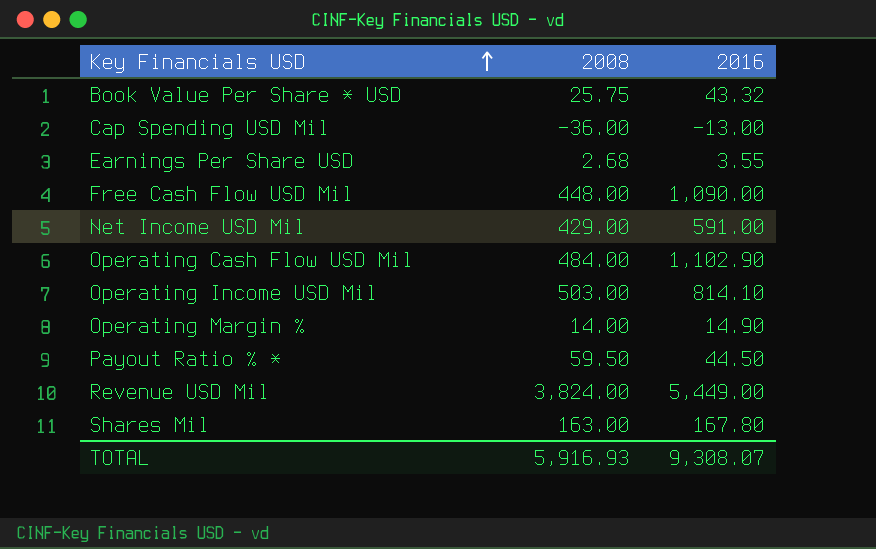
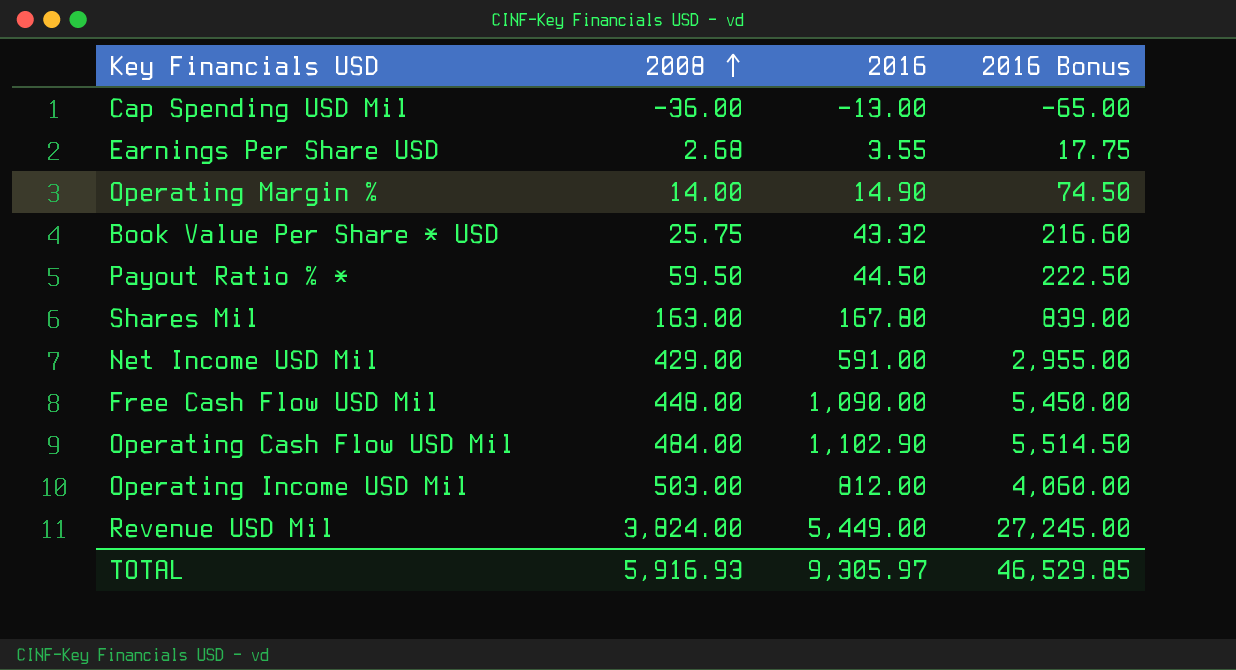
row order: Key Financials USD ascending -> 2008 ascending
column 2016 Bonus | formula: none -> [2016] * 5
Operating Income USD Mil | 2016: 814.10 -> 812.00
TOTAL | 2016: 9,308.07 -> 9,305.97

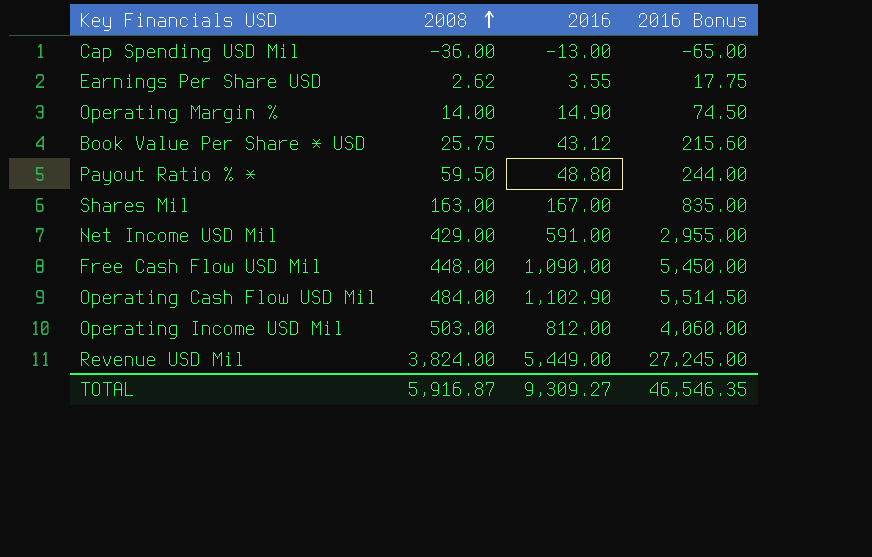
Earnings Per Share USD | 2008: 2.68 -> 2.62
Book Value Per Share * USD | 2016: 43.32 -> 43.12
Book Value Per Share * USD | 2016 Bonus: 216.60 -> 215.60
Payout Ratio % * | 2016: 44.50 -> 48.80
Payout Ratio % * | 2016 Bonus: 222.50 -> 244.00
Shares Mil | 2016: 167.80 -> 167.00
Shares Mil | 2016 Bonus: 839.00 -> 835.00
TOTAL | 2008: 5,916.93 -> 5,916.87
TOTAL | 2016: 9,305.97 -> 9,309.27
TOTAL | 2016 Bonus: 46,529.85 -> 46,546.35

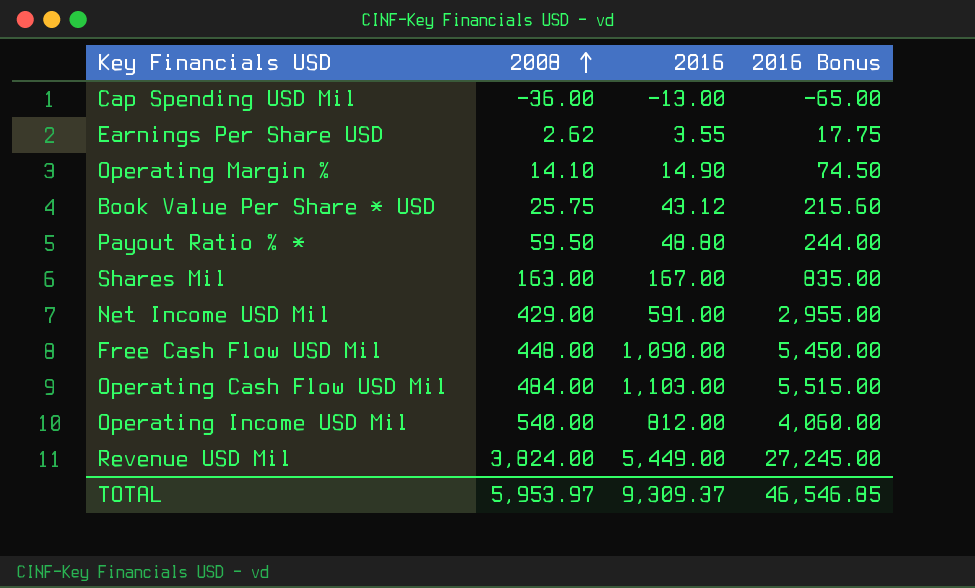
Operating Margin % | 2008: 14.00 -> 14.10
Operating Cash Flow USD Mil | 2016: 1,102.90 -> 1,103.00
Operating Cash Flow USD Mil | 2016 Bonus: 5,514.50 -> 5,515.00
Operating Income USD Mil | 2008: 503.00 -> 540.00
TOTAL | 2008: 5,916.87 -> 5,953.97
TOTAL | 2016: 9,309.27 -> 9,309.37
TOTAL | 2016 Bonus: 46,546.35 -> 46,546.85

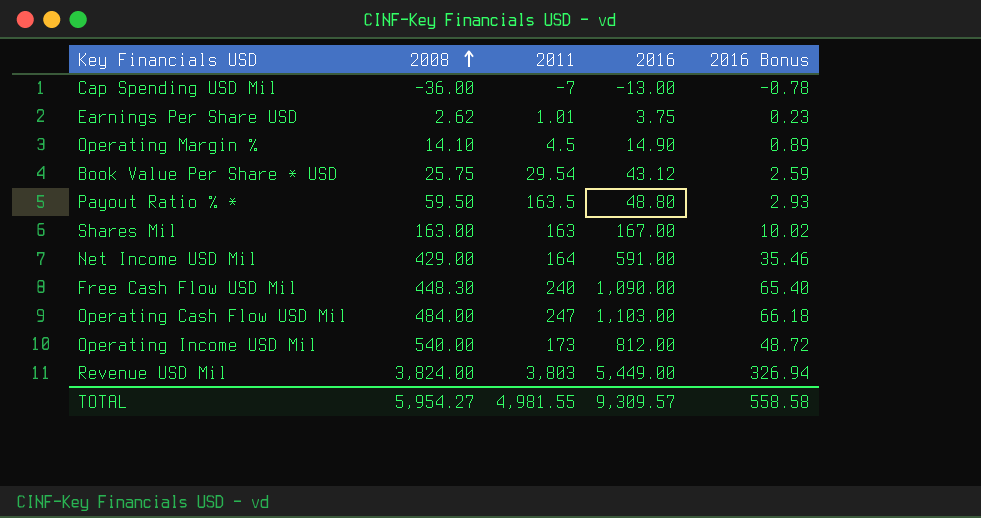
column 2011 | position: none -> 3
column 2016 Bonus | formula: [2016] * 5 -> [2016] * 0.06
Earnings Per Share USD | 2016: 3.55 -> 3.75
Free Cash Flow USD Mil | 2008: 448.00 -> 448.30
TOTAL | 2008: 5,953.97 -> 5,954.27
TOTAL | 2016: 9,309.37 -> 9,309.57
TOTAL | 2016 Bonus: 46,546.85 -> 558.58

